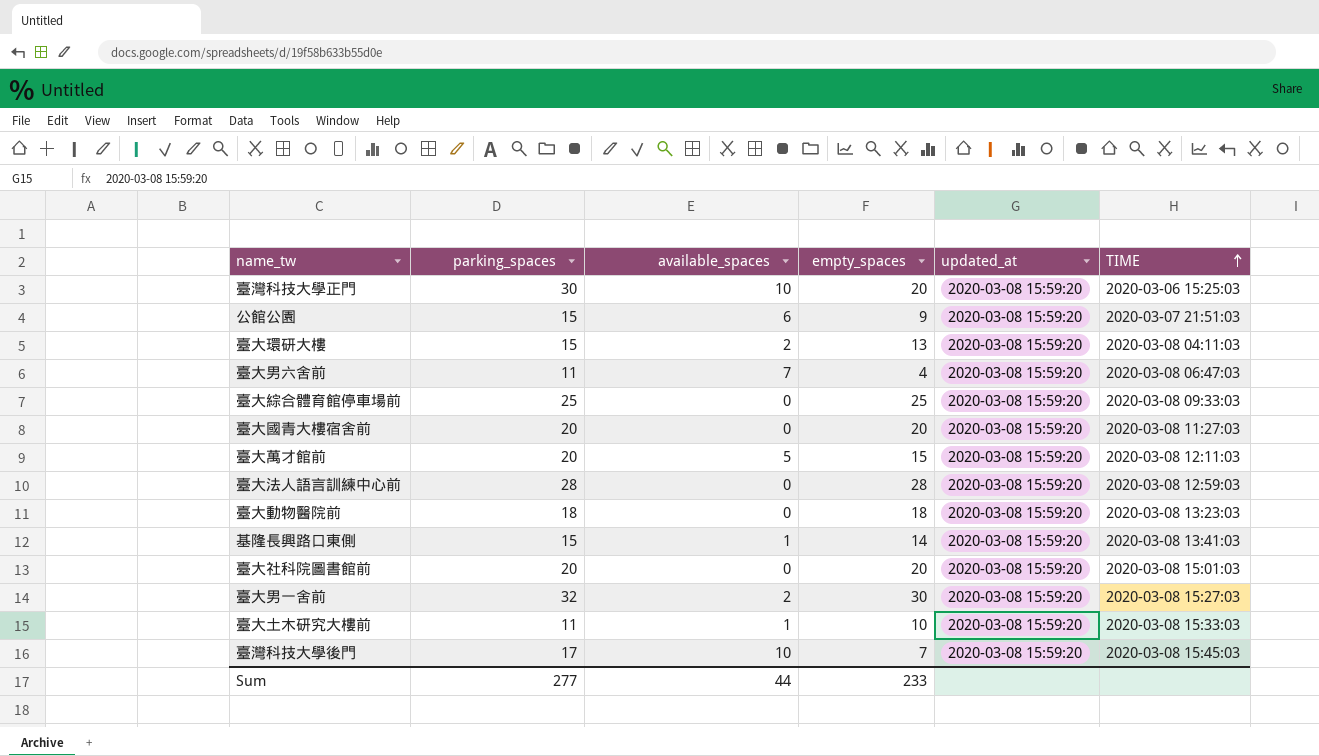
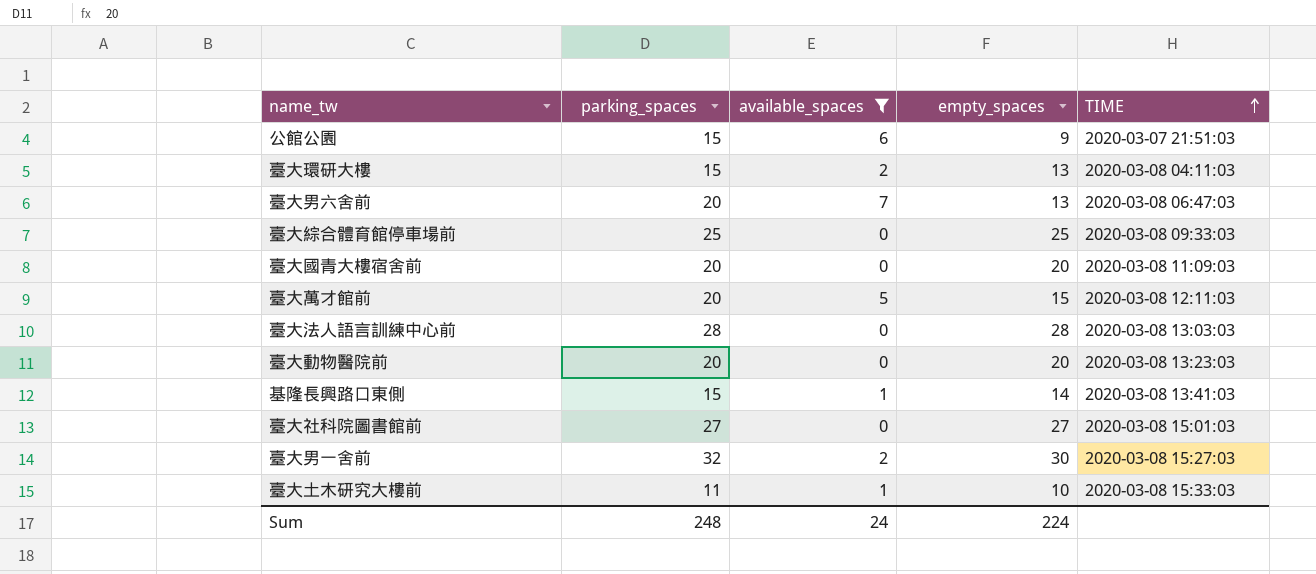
filter: none -> available_spaces != 10
column updated_at | position: 5 -> none
臺大男六舍前 | parking_spaces: 11 -> 20
臺大男六舍前 | empty_spaces: 4 -> 13
臺大國青大樓宿舍前 | TIME: 2020-03-08 11:27:03 -> 2020-03-08 11:09:03
臺大法人語言訓練中心前 | TIME: 2020-03-08 12:59:03 -> 2020-03-08 13:03:03
臺大動物醫院前 | parking_spaces: 18 -> 20
臺大動物醫院前 | empty_spaces: 18 -> 20
臺大社科院圖書館前 | parking_spaces: 20 -> 27
臺大社科院圖書館前 | empty_spaces: 20 -> 27
Sum | parking_spaces: 277 -> 248
Sum | available_spaces: 44 -> 24
Sum | empty_spaces: 233 -> 224

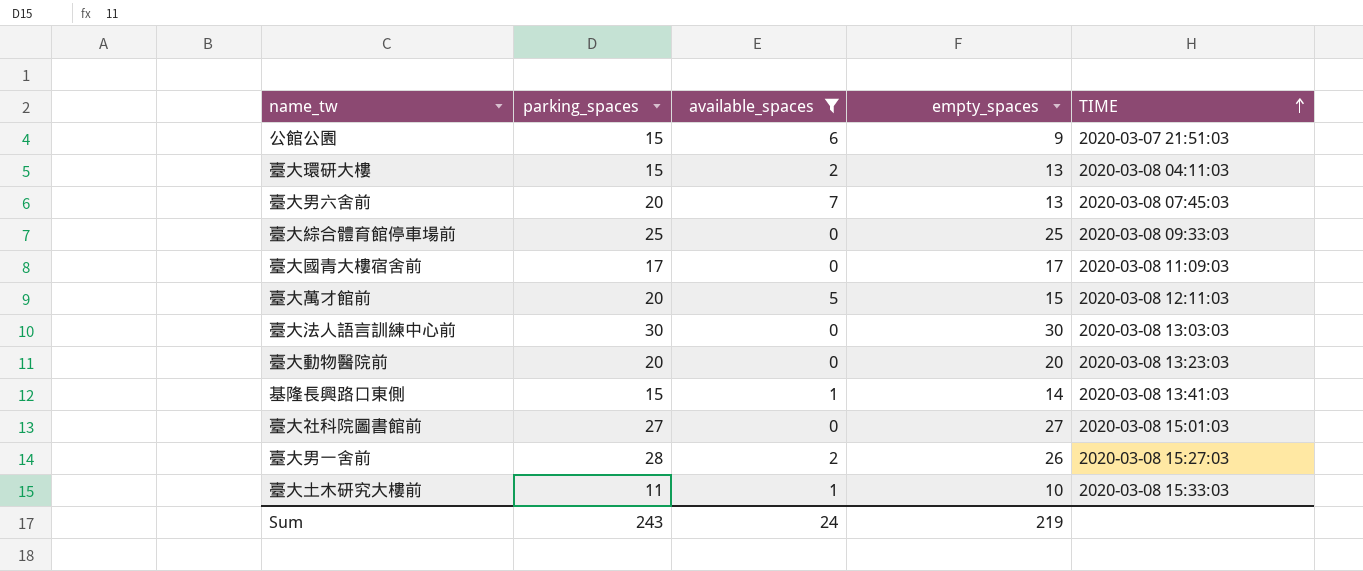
臺大男六舍前 | TIME: 2020-03-08 06:47:03 -> 2020-03-08 07:45:03
臺大國青大樓宿舍前 | parking_spaces: 20 -> 17
臺大國青大樓宿舍前 | empty_spaces: 20 -> 17
臺大法人語言訓練中心前 | parking_spaces: 28 -> 30
臺大法人語言訓練中心前 | empty_spaces: 28 -> 30
臺大男一舍前 | parking_spaces: 32 -> 28
臺大男一舍前 | empty_spaces: 30 -> 26
Sum | parking_spaces: 248 -> 243
Sum | empty_spaces: 224 -> 219

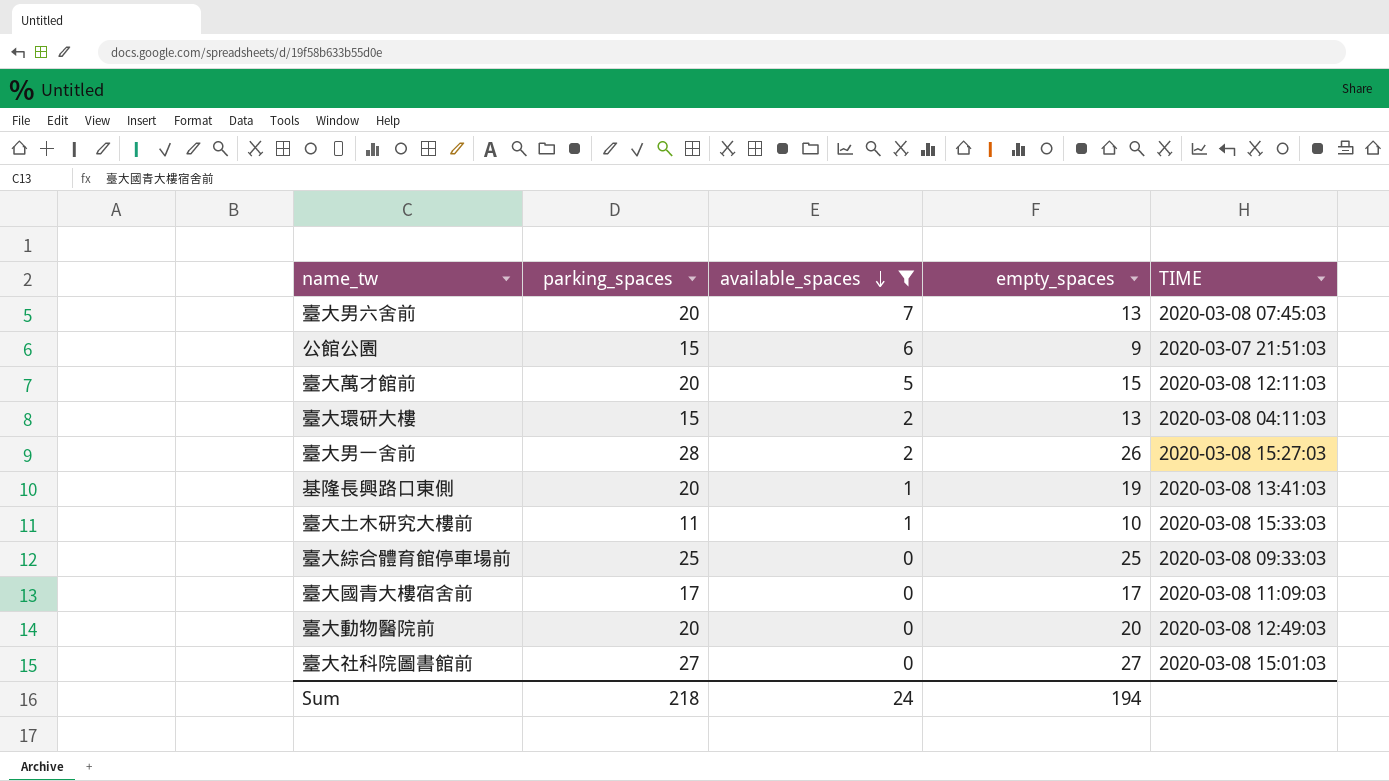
row order: TIME ascending -> available_spaces descending
row 臺大法人語言訓練中心前: 30 | 0 | 30 | 2020-03-08 13:03:03 -> none
基隆長興路口東側 | parking_spaces: 15 -> 20
基隆長興路口東側 | empty_spaces: 14 -> 19
臺大動物醫院前 | TIME: 2020-03-08 13:23:03 -> 2020-03-08 12:49:03
Sum | parking_spaces: 243 -> 218
Sum | empty_spaces: 219 -> 194

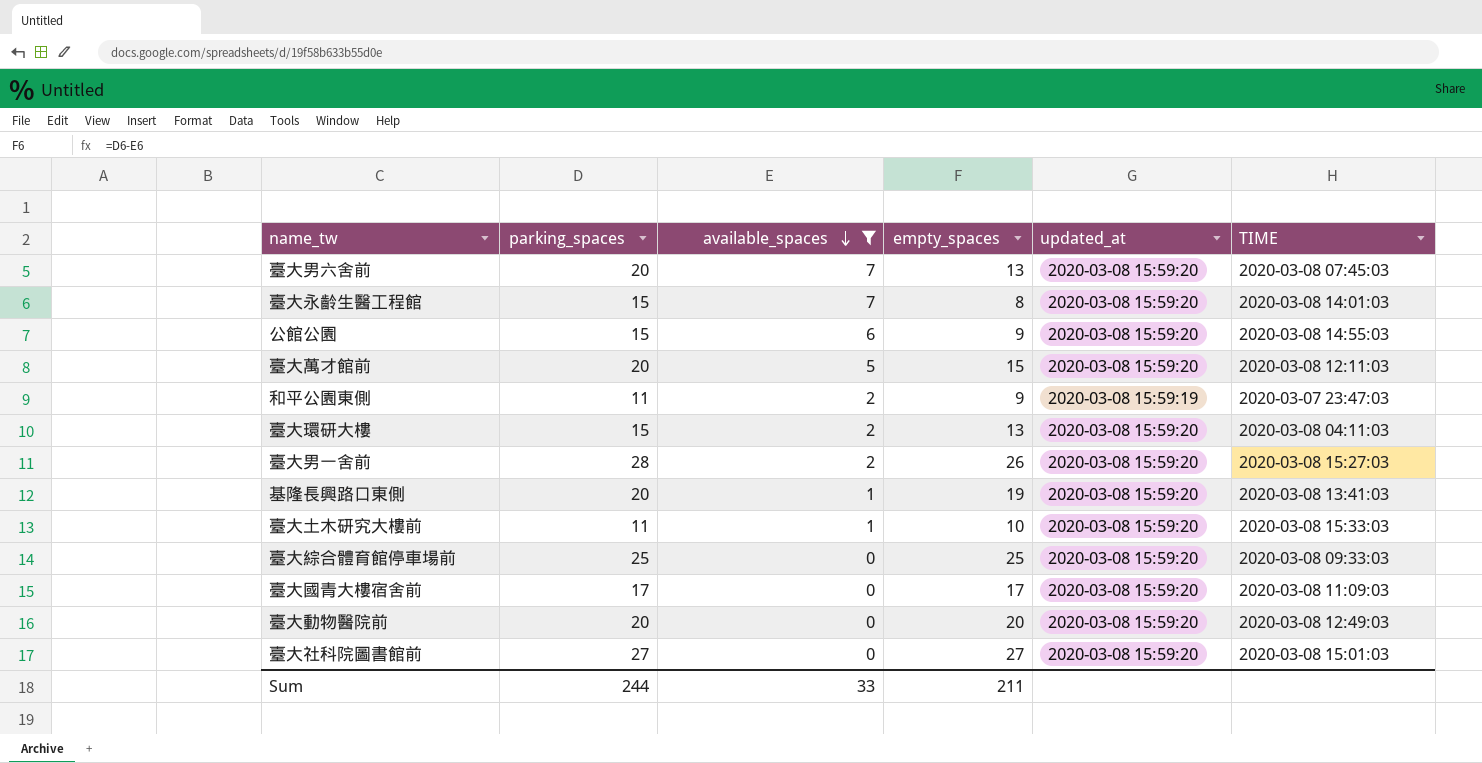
column updated_at | position: none -> 5
row 臺大永齡生醫工程館: none -> 15 | 7 | 8 | 2020-03-08 15:59:20 | 2020-03-08 14:01:03
公館公園 | TIME: 2020-03-07 21:51:03 -> 2020-03-08 14:55:03
row 和平公園東側: none -> 11 | 2 | 9 | 2020-03-08 15:59:19 | 2020-03-07 23:47:03
Sum | parking_spaces: 218 -> 244
Sum | available_spaces: 24 -> 33
Sum | empty_spaces: 194 -> 211

